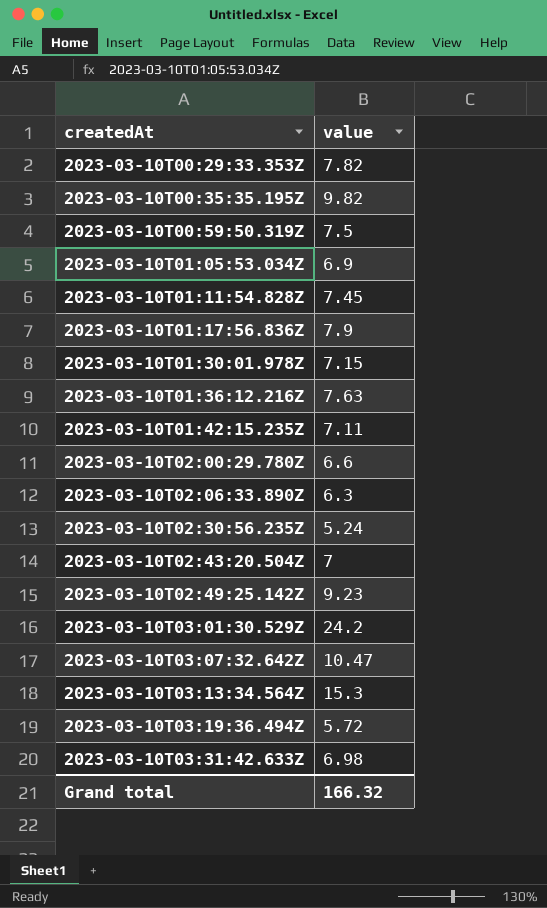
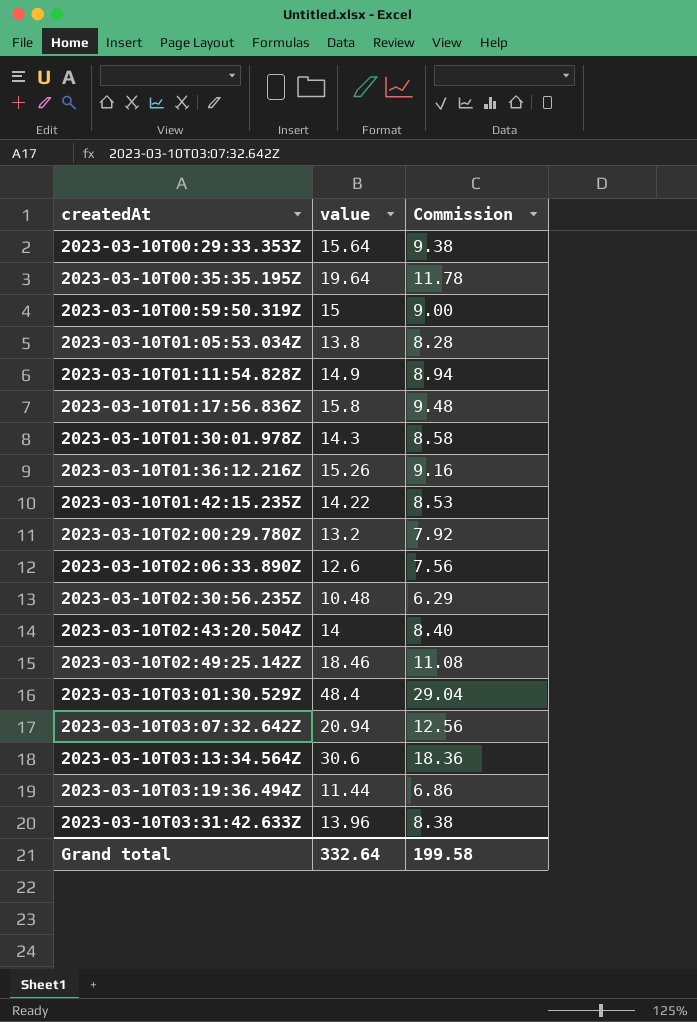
column Commission | formula: none -> [value] * 0.6
2023-03-10T00:29:33.353Z | value: 7.82 -> 15.64
2023-03-10T00:35:35.195Z | value: 9.82 -> 19.64
2023-03-10T00:59:50.319Z | value: 7.5 -> 15
2023-03-10T01:05:53.034Z | value: 6.9 -> 13.8
2023-03-10T01:11:54.828Z | value: 7.45 -> 14.9
2023-03-10T01:17:56.836Z | value: 7.9 -> 15.8
2023-03-10T01:30:01.978Z | value: 7.15 -> 14.3
2023-03-10T01:36:12.216Z | value: 7.63 -> 15.26
2023-03-10T01:42:15.235Z | value: 7.11 -> 14.22
2023-03-10T02:00:29.780Z | value: 6.6 -> 13.2
2023-03-10T02:06:33.890Z | value: 6.3 -> 12.6
2023-03-10T02:30:56.235Z | value: 5.24 -> 10.48
2023-03-10T02:43:20.504Z | value: 7 -> 14
2023-03-10T02:49:25.142Z | value: 9.23 -> 18.46
2023-03-10T03:01:30.529Z | value: 24.2 -> 48.4
2023-03-10T03:07:32.642Z | value: 10.47 -> 20.94
2023-03-10T03:13:34.564Z | value: 15.3 -> 30.6
2023-03-10T03:19:36.494Z | value: 5.72 -> 11.44
2023-03-10T03:31:42.633Z | value: 6.98 -> 13.96
Grand total | value: 166.32 -> 332.64

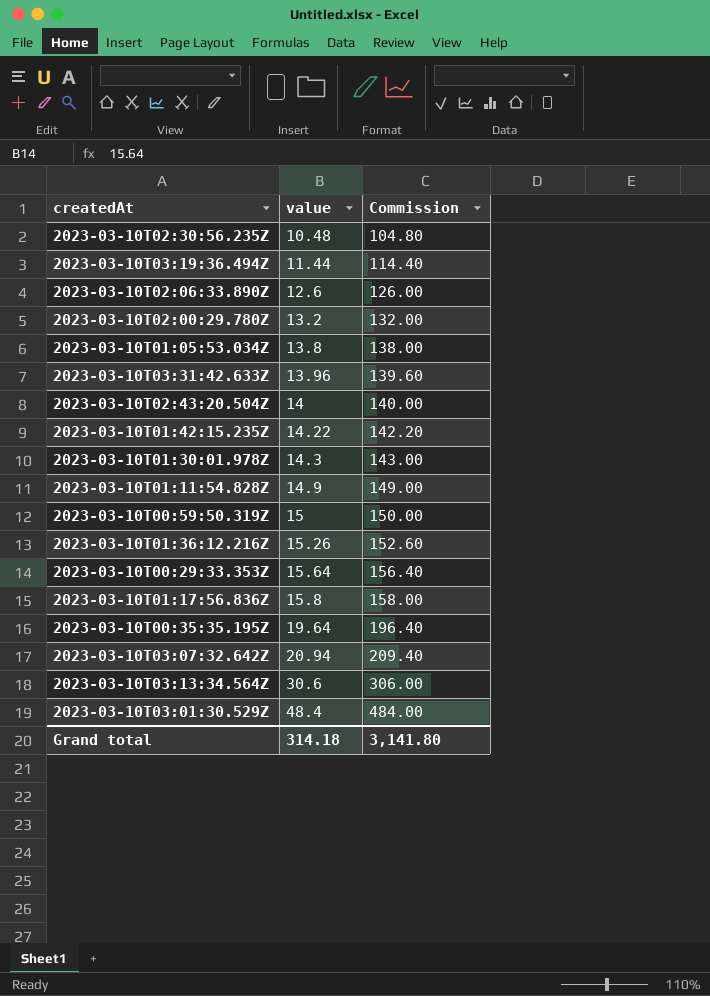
row order: createdAt ascending -> value ascending
column Commission | formula: [value] * 0.6 -> [value] * 10
row 2023-03-10T02:49:25.142Z: 18.46 | 11.08 -> none
Grand total | value: 332.64 -> 314.18
Grand total | Commission: 199.58 -> 3,141.80

